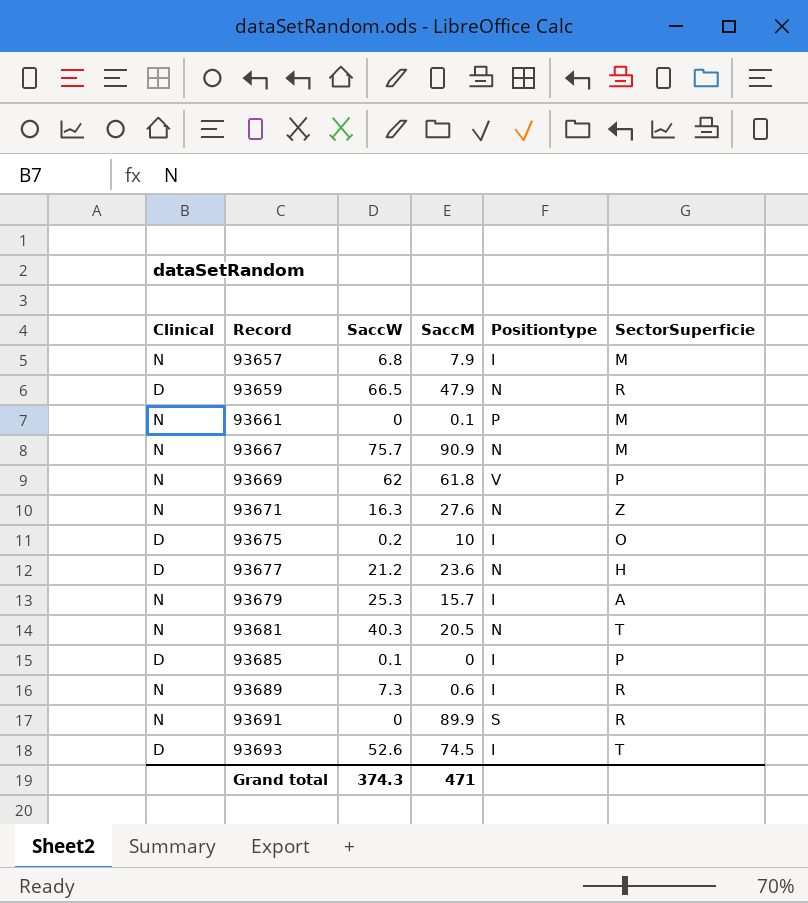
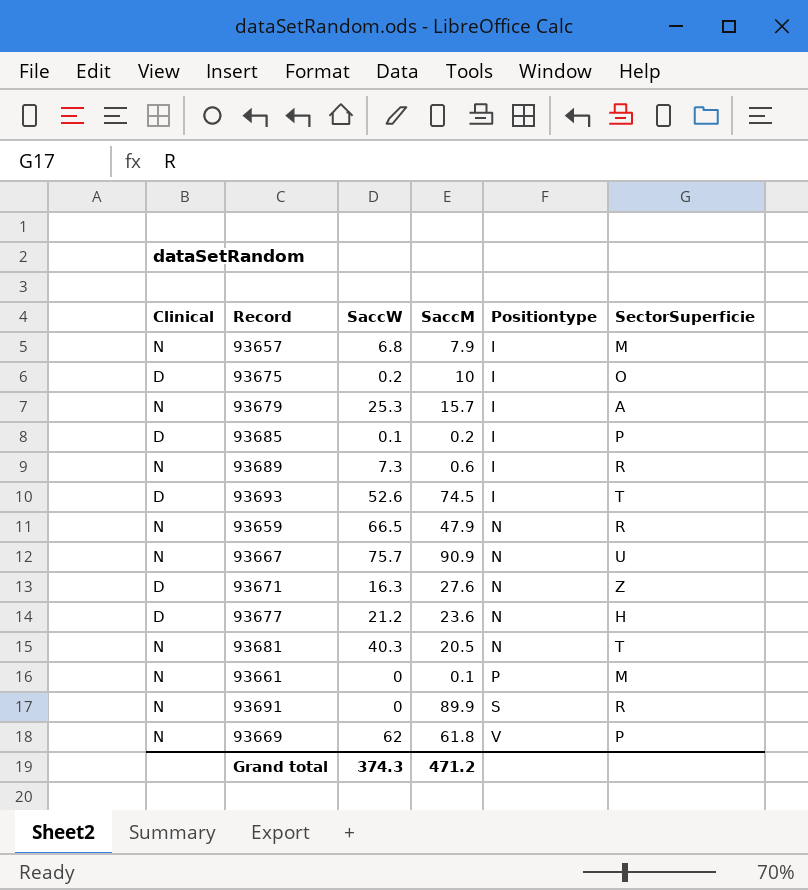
row order: Record ascending -> Positiontype ascending
93685 | SaccM: 0 -> 0.2
93659 | Clinical: D -> N
93667 | SectorSuperficie: M -> U
93671 | Clinical: N -> D
Grand total | SaccM: 471 -> 471.2

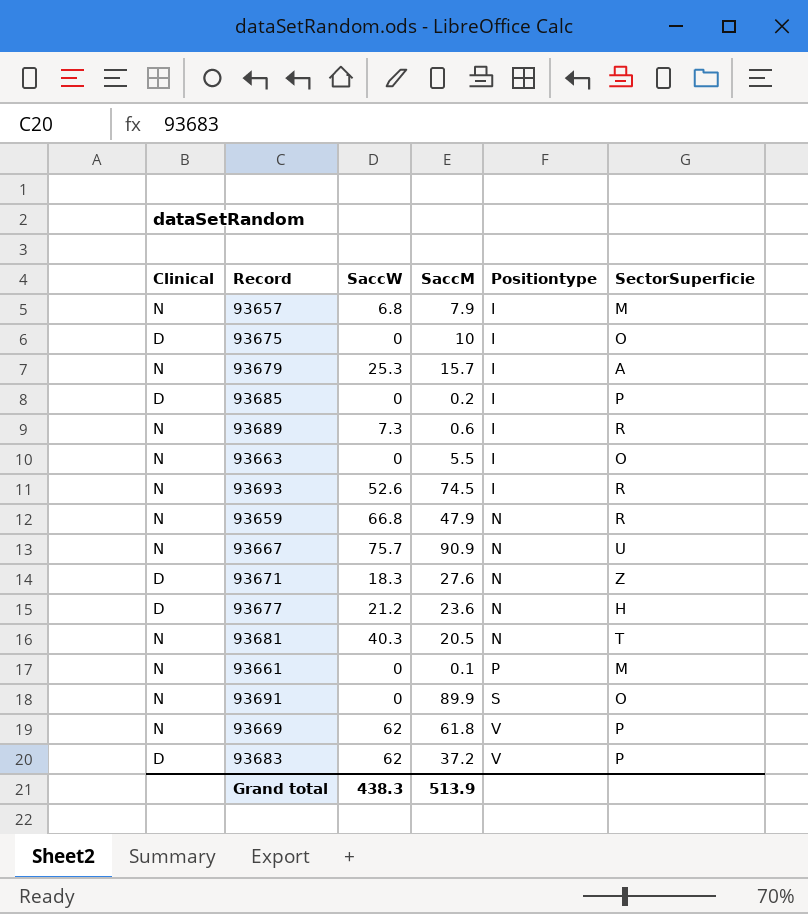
93675 | SaccW: 0.2 -> 0
93685 | SaccW: 0.1 -> 0
row 93663: none -> N | 0 | 5.5 | I | O
93693 | Clinical: D -> N
93693 | SectorSuperficie: T -> R
93659 | SaccW: 66.5 -> 66.8
93671 | SaccW: 16.3 -> 18.3
93691 | SectorSuperficie: R -> O
row 93683: none -> D | 62 | 37.2 | V | P
Grand total | SaccW: 374.3 -> 438.3
Grand total | SaccM: 471.2 -> 513.9

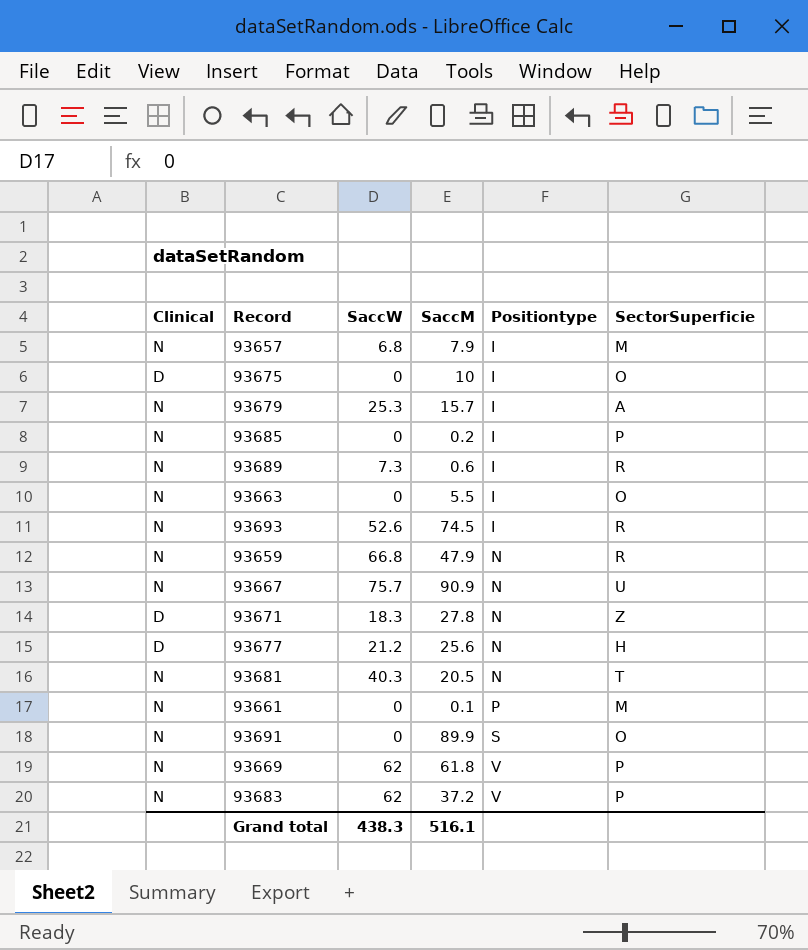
93685 | Clinical: D -> N
93671 | SaccM: 27.6 -> 27.8
93677 | SaccM: 23.6 -> 25.6
93683 | Clinical: D -> N
Grand total | SaccM: 513.9 -> 516.1

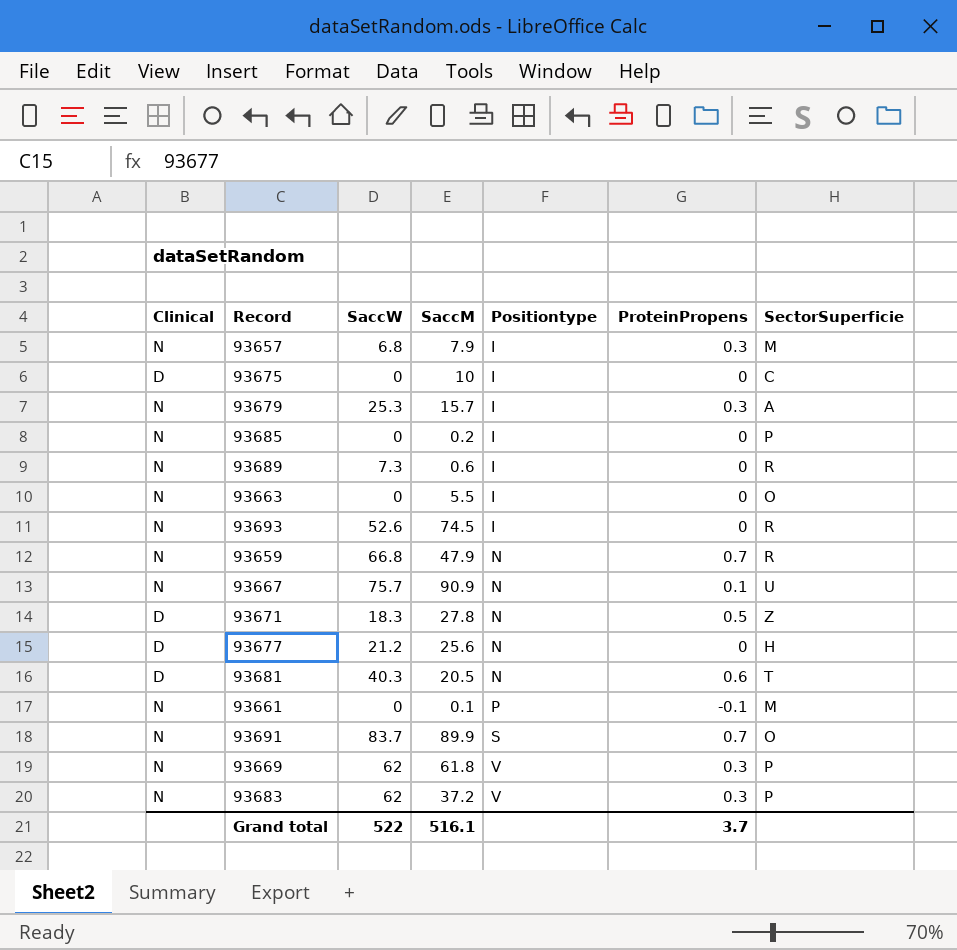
column ProteinPropens | position: none -> 6
93675 | SectorSuperficie: O -> C
93681 | Clinical: N -> D
93691 | SaccW: 0 -> 83.7
Grand total | SaccW: 438.3 -> 522

